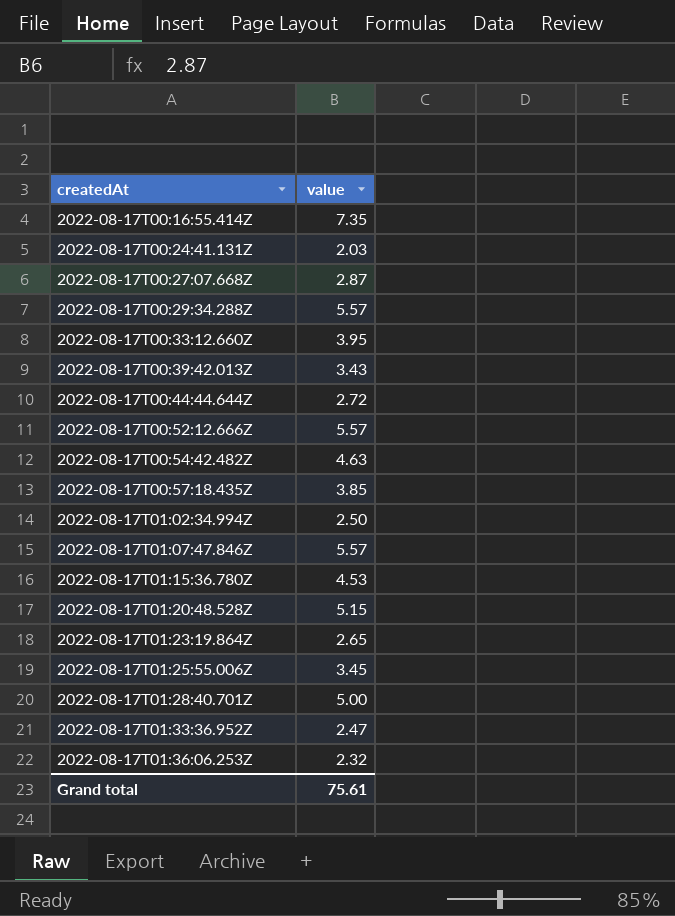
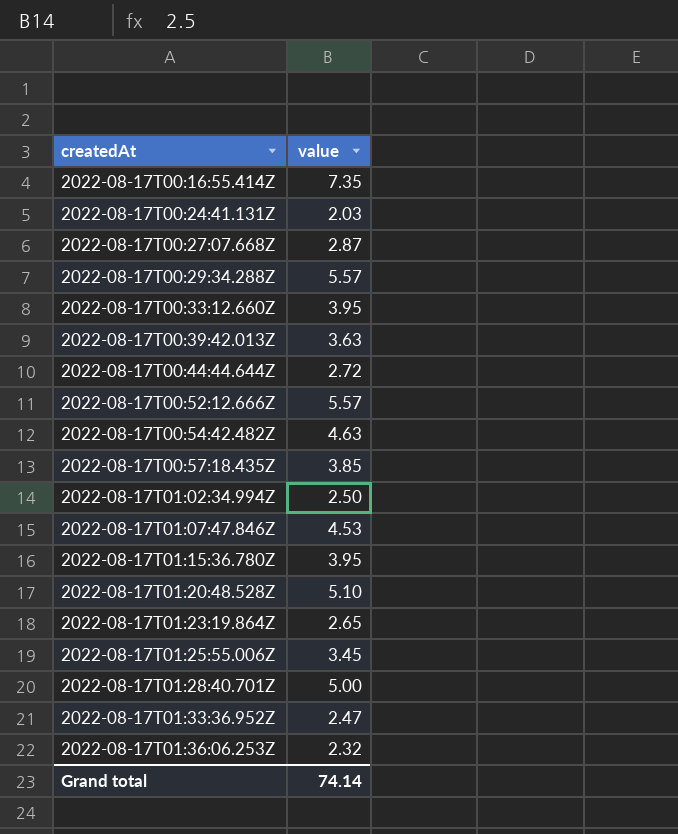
2022-08-17T00:39:42.013Z | value: 3.43 -> 3.63
2022-08-17T01:07:47.846Z | value: 5.57 -> 4.53
2022-08-17T01:15:36.780Z | value: 4.53 -> 3.95
2022-08-17T01:20:48.528Z | value: 5.15 -> 5.10
Grand total | value: 75.61 -> 74.14

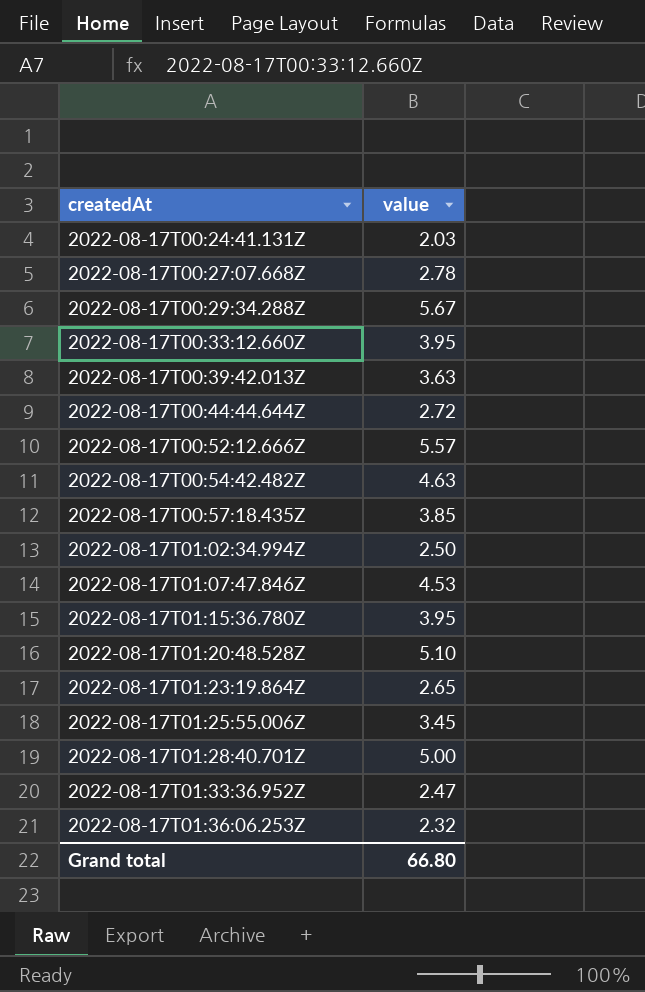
row 2022-08-17T00:16:55.414Z: 7.35 -> none
2022-08-17T00:27:07.668Z | value: 2.87 -> 2.78
2022-08-17T00:29:34.288Z | value: 5.57 -> 5.67
Grand total | value: 74.14 -> 66.80

